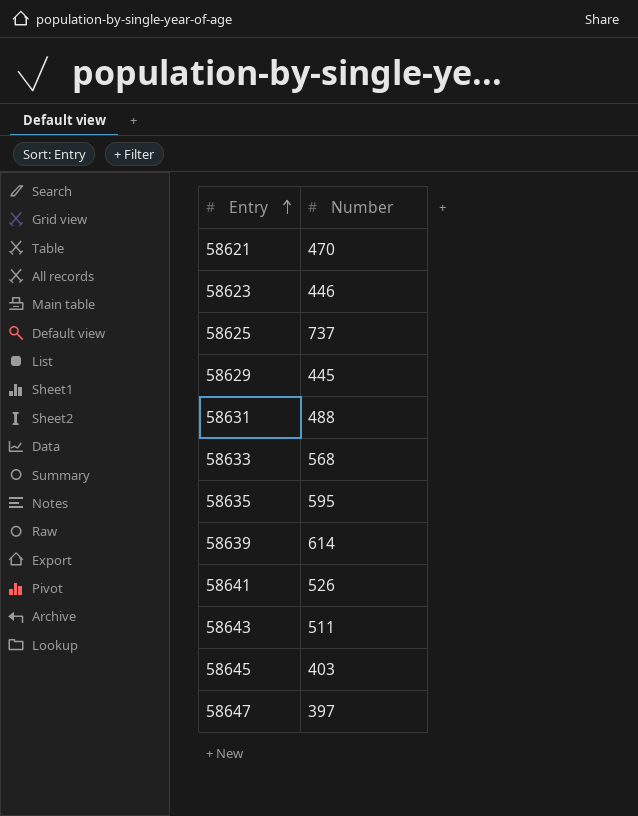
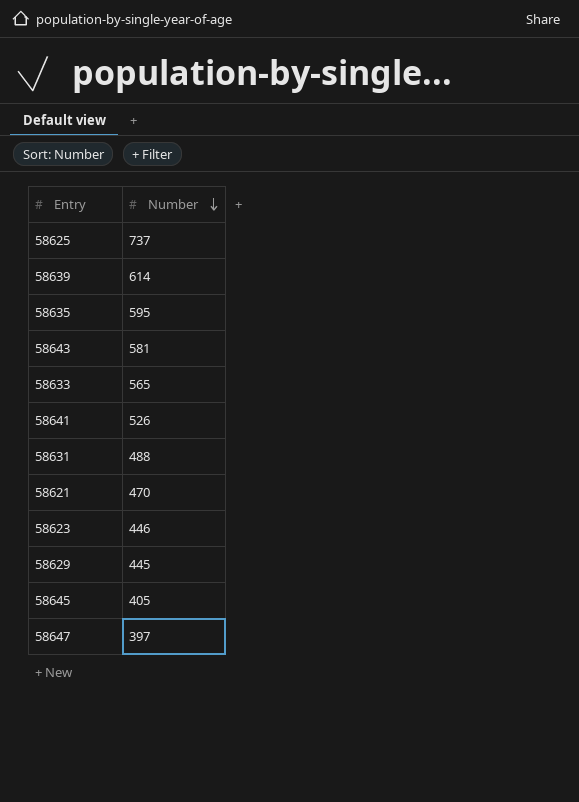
row order: Entry ascending -> Number descending
58643 | Number: 511 -> 581
58633 | Number: 568 -> 565
58645 | Number: 403 -> 405

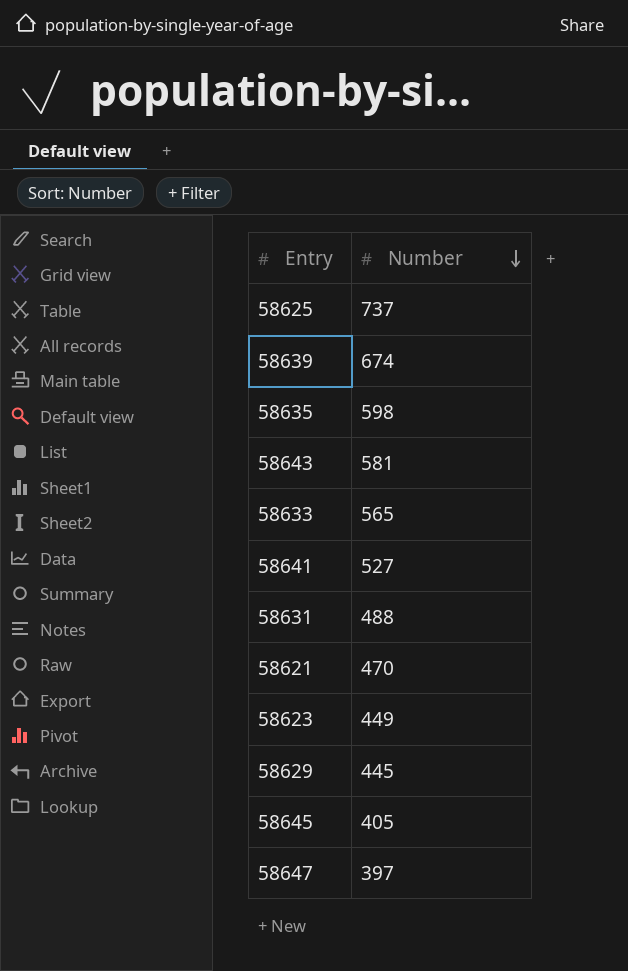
58639 | Number: 614 -> 674
58635 | Number: 595 -> 598
58641 | Number: 526 -> 527
58623 | Number: 446 -> 449

